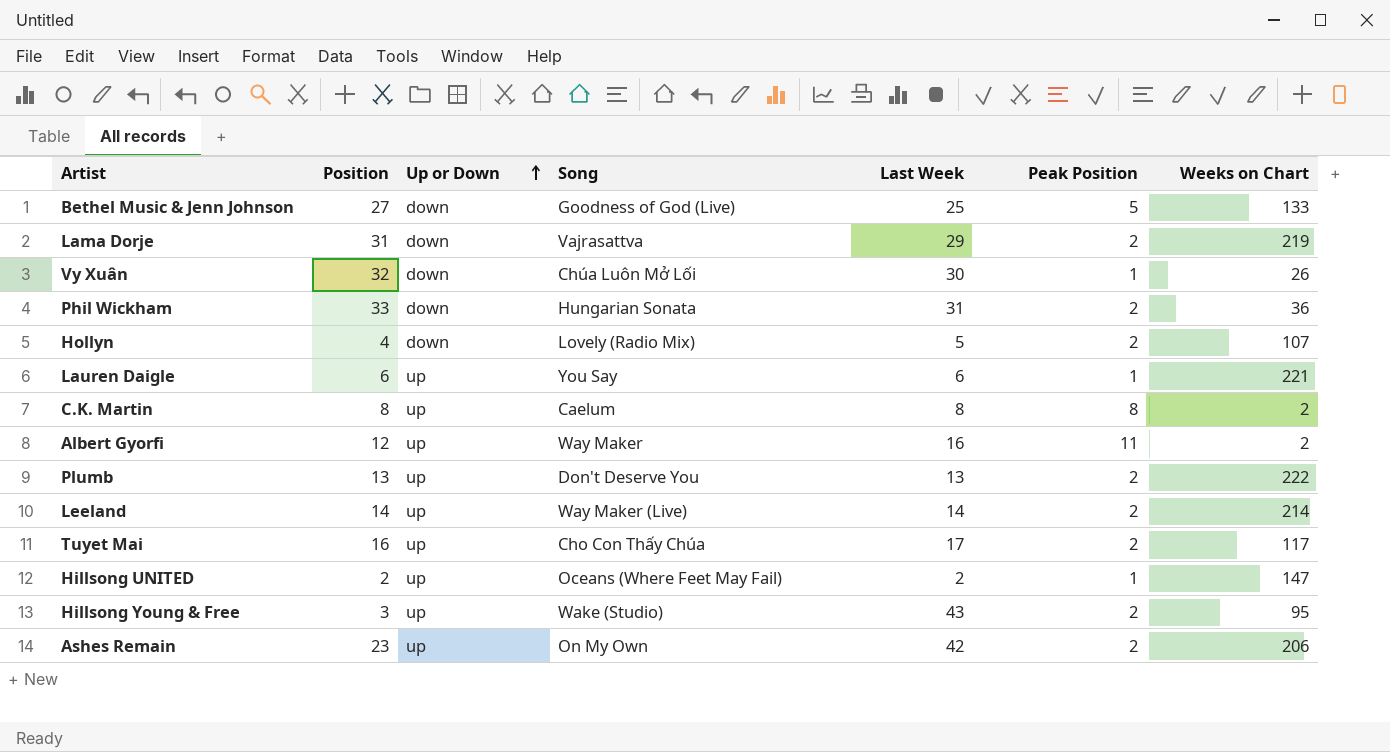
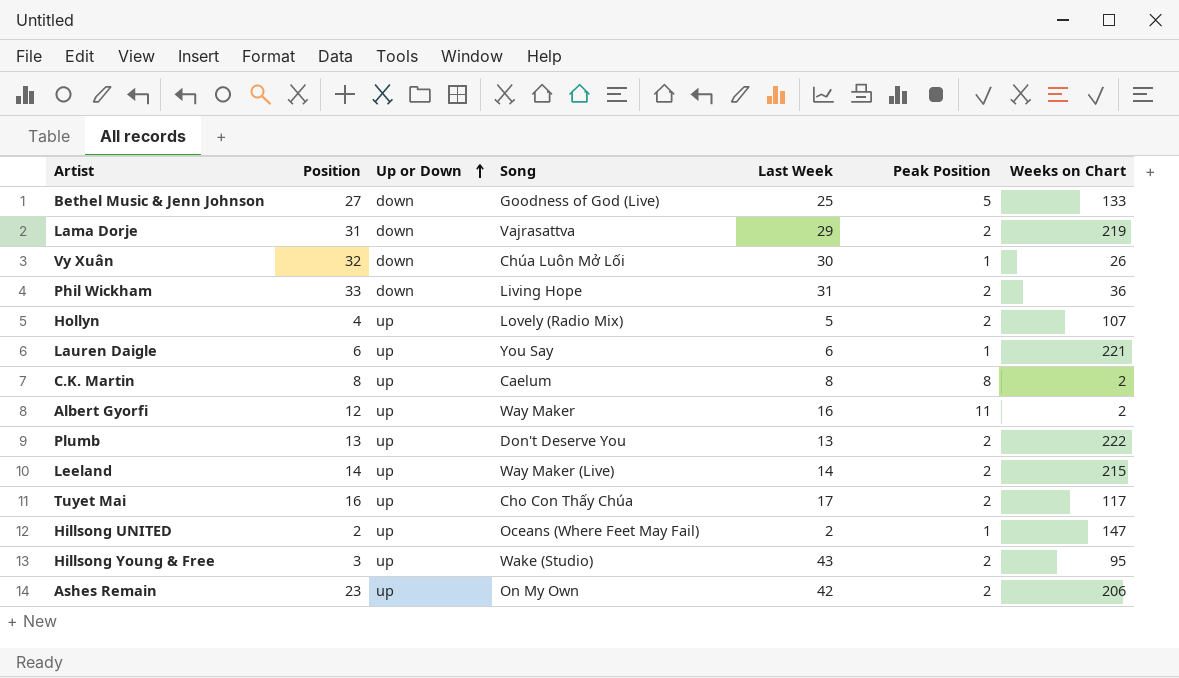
Phil Wickham | Song: Hungarian Sonata -> Living Hope
Hollyn | Up or Down: down -> up
Leeland | Weeks on Chart: 214 -> 215

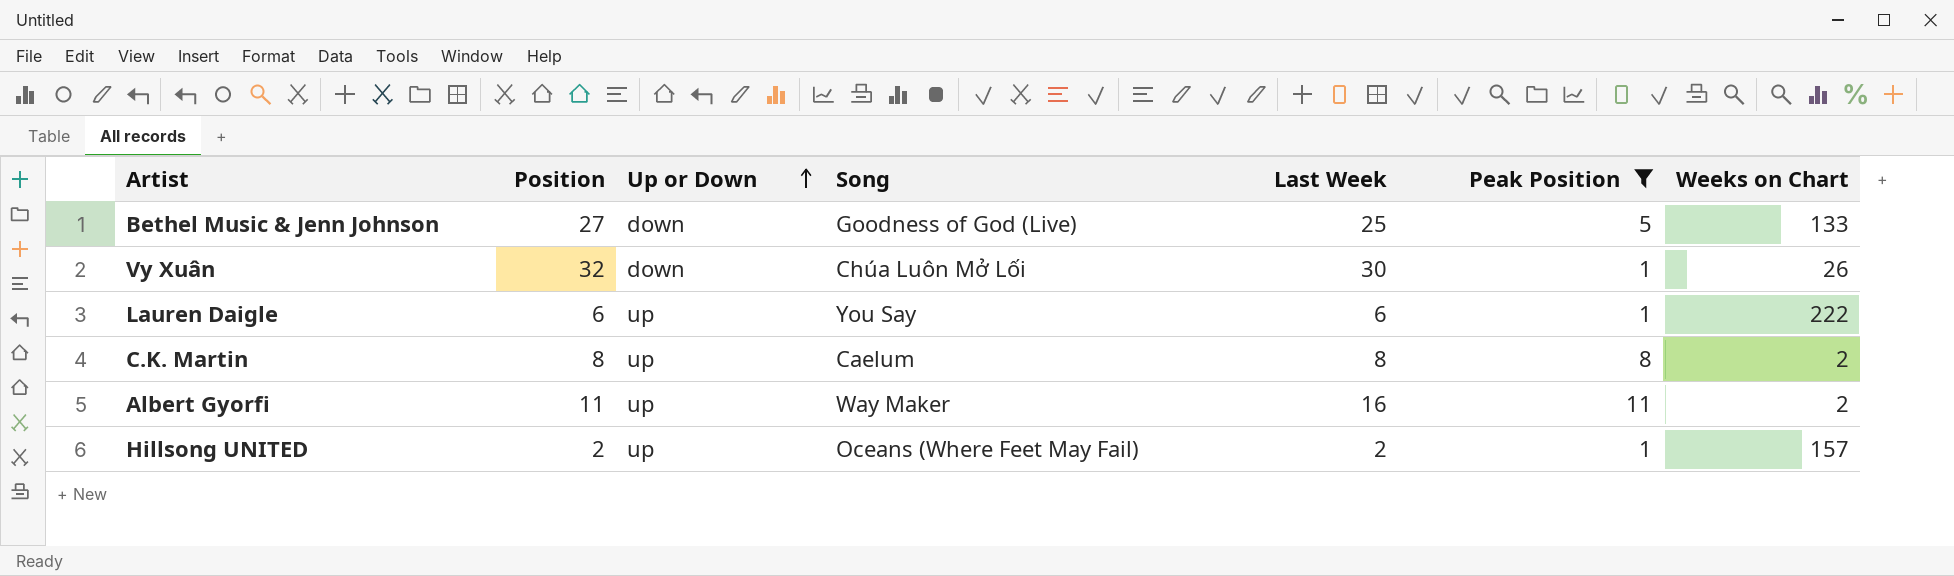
filter: none -> Peak Position != 2
Lauren Daigle | Weeks on Chart: 221 -> 222
Albert Gyorfi | Position: 12 -> 11
Hillsong UNITED | Weeks on Chart: 147 -> 157

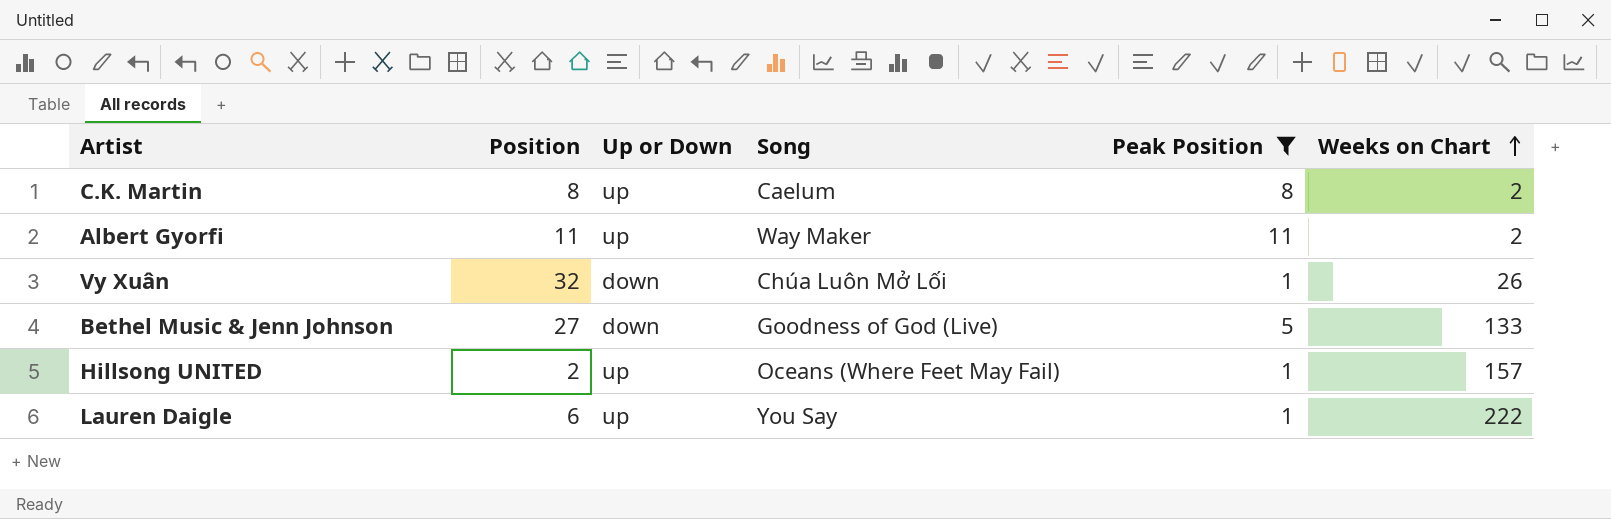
row order: Up or Down ascending -> Weeks on Chart ascending
column Last Week | position: 5 -> none

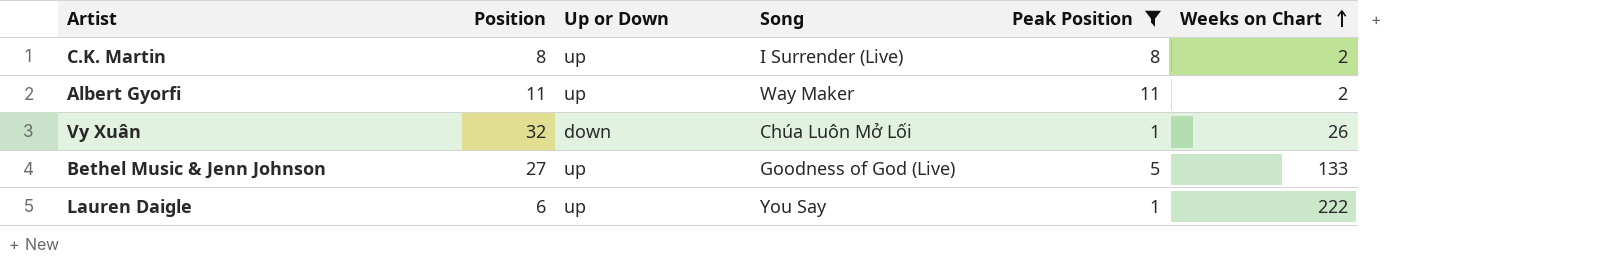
row Hillsong UNITED: 2 | up | Oceans (Where Feet May Fail) | 1 | 157 -> none
C.K. Martin | Song: Caelum -> I Surrender (Live)
Bethel Music & Jenn Johnson | Up or Down: down -> up

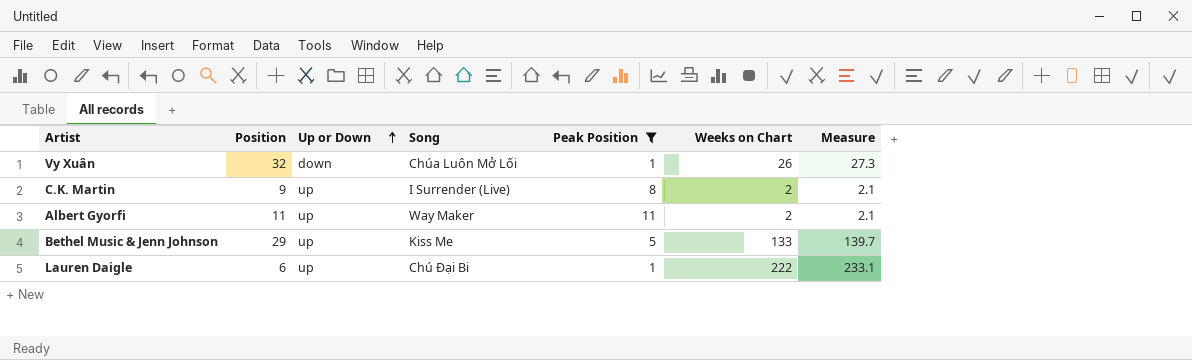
row order: Weeks on Chart ascending -> Up or Down ascending
column Measure | formula: none -> [Weeks on Chart] * 1.05
C.K. Martin | Position: 8 -> 9
Bethel Music & Jenn Johnson | Position: 27 -> 29
Bethel Music & Jenn Johnson | Song: Goodness of God (Live) -> Kiss Me
Lauren Daigle | Song: You Say -> Chú Đại Bi

